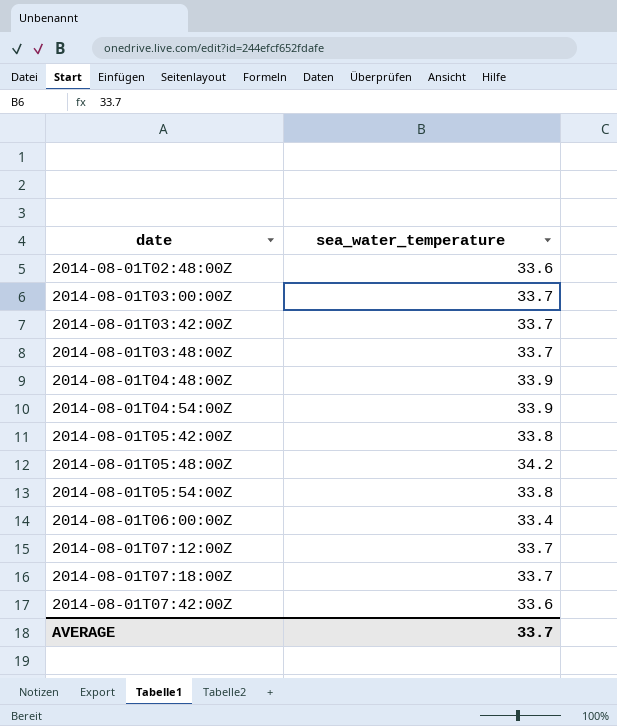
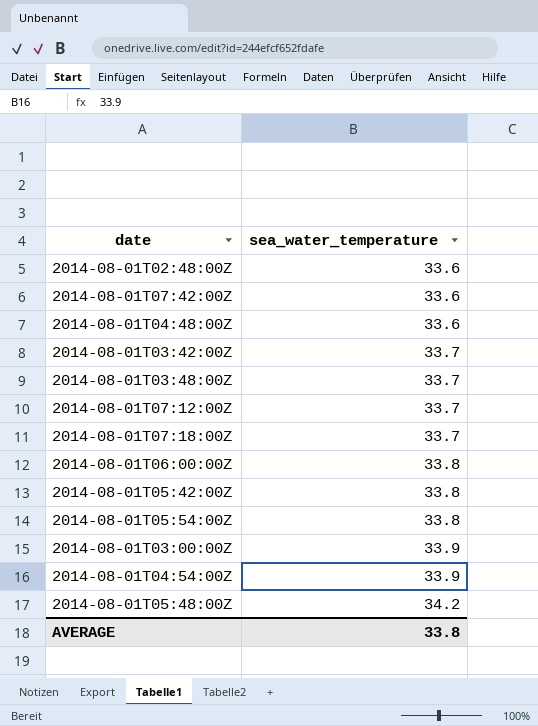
row order: date ascending -> sea_water_temperature ascending
2014-08-01T04:48:00Z | sea_water_temperature: 33.9 -> 33.6
2014-08-01T06:00:00Z | sea_water_temperature: 33.4 -> 33.8
2014-08-01T03:00:00Z | sea_water_temperature: 33.7 -> 33.9
AVERAGE | sea_water_temperature: 33.7 -> 33.8

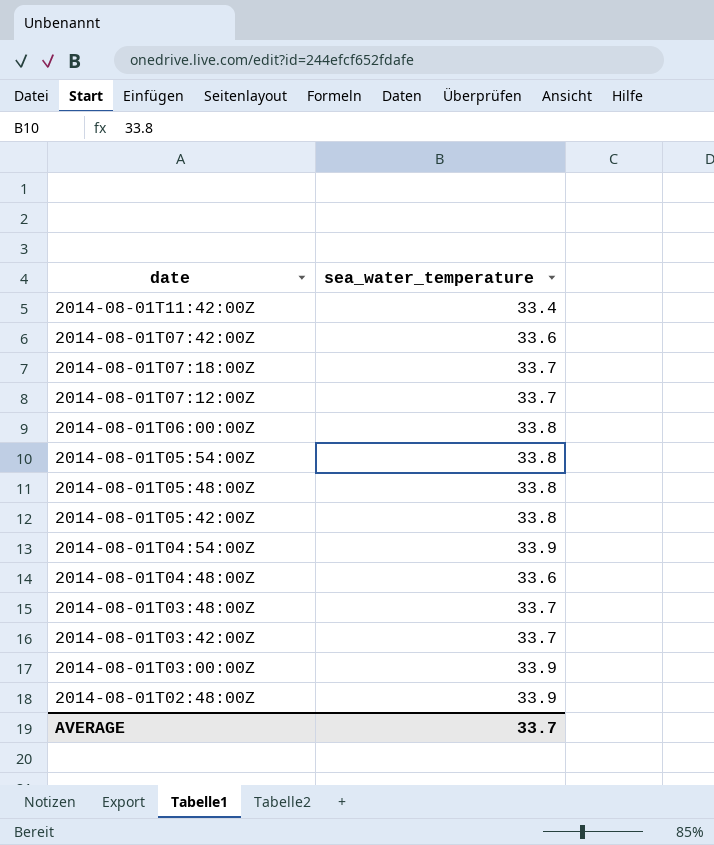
row order: sea_water_temperature ascending -> date descending
row 2014-08-01T11:42:00Z: none -> 33.4
2014-08-01T05:48:00Z | sea_water_temperature: 34.2 -> 33.8
2014-08-01T02:48:00Z | sea_water_temperature: 33.6 -> 33.9
AVERAGE | sea_water_temperature: 33.8 -> 33.7

